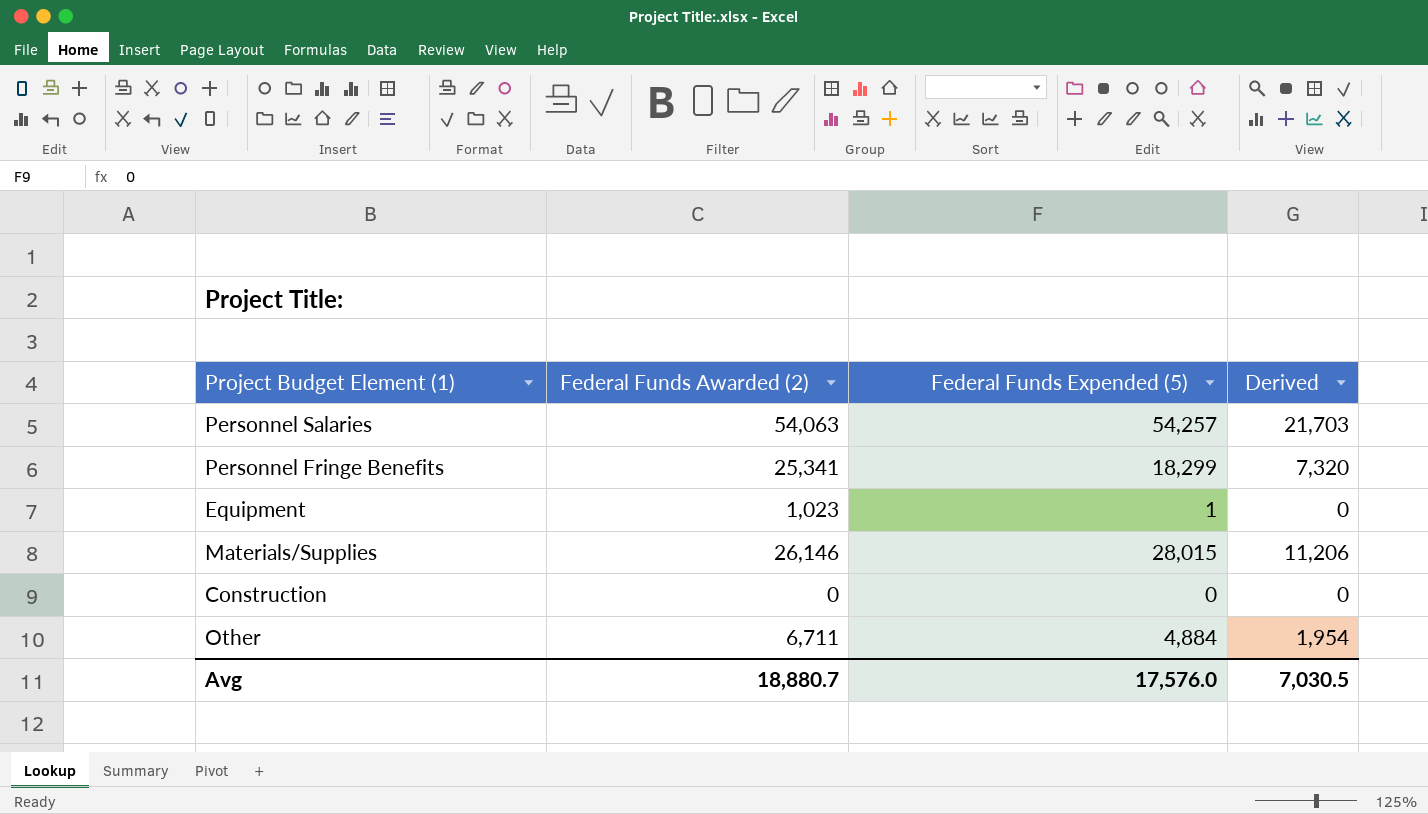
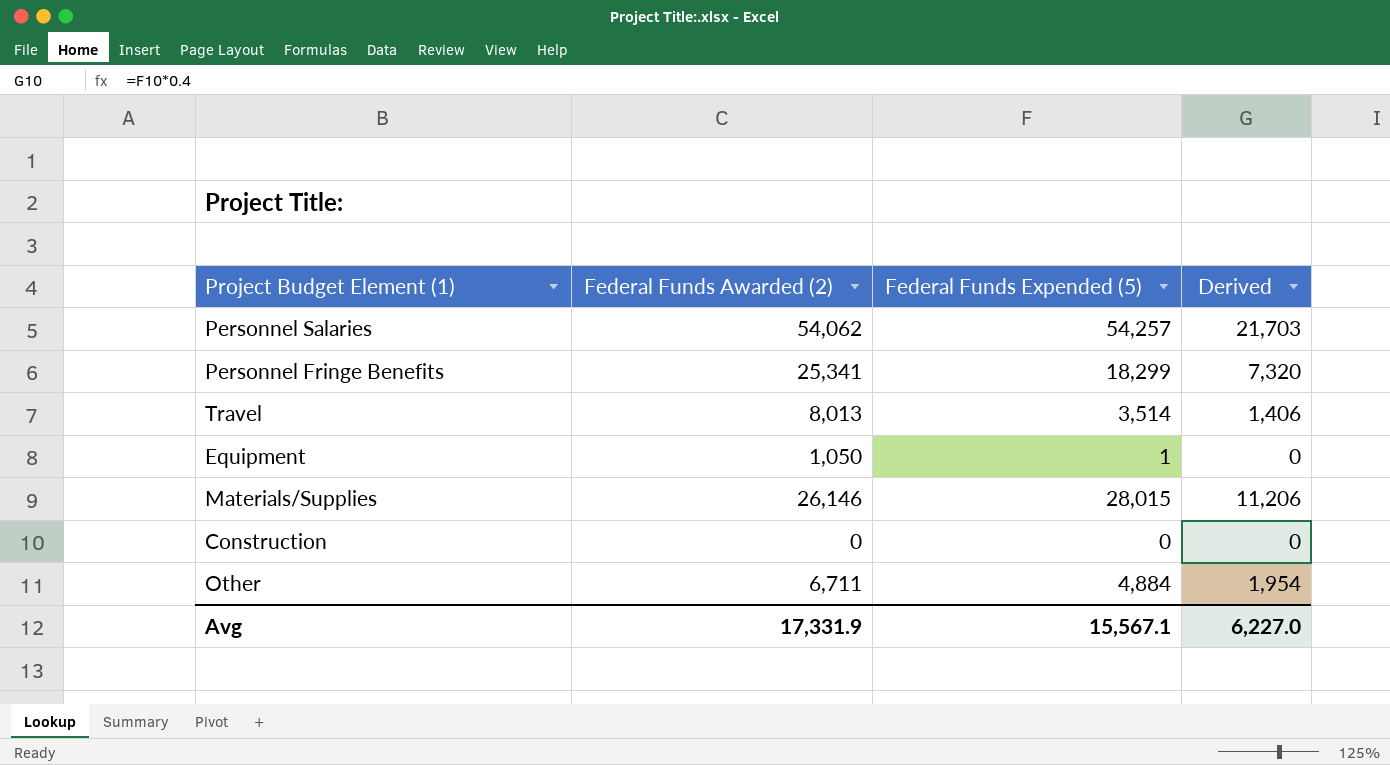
Personnel Salaries | Federal Funds Awarded (2): 54,063 -> 54,062
row Travel: none -> 8,013 | 3,514 | 1,406
Equipment | Federal Funds Awarded (2): 1,023 -> 1,050
Avg | Federal Funds Awarded (2): 18,880.7 -> 17,331.9
Avg | Federal Funds Expended (5): 17,576.0 -> 15,567.1
Avg | Derived: 7,030.5 -> 6,227.0

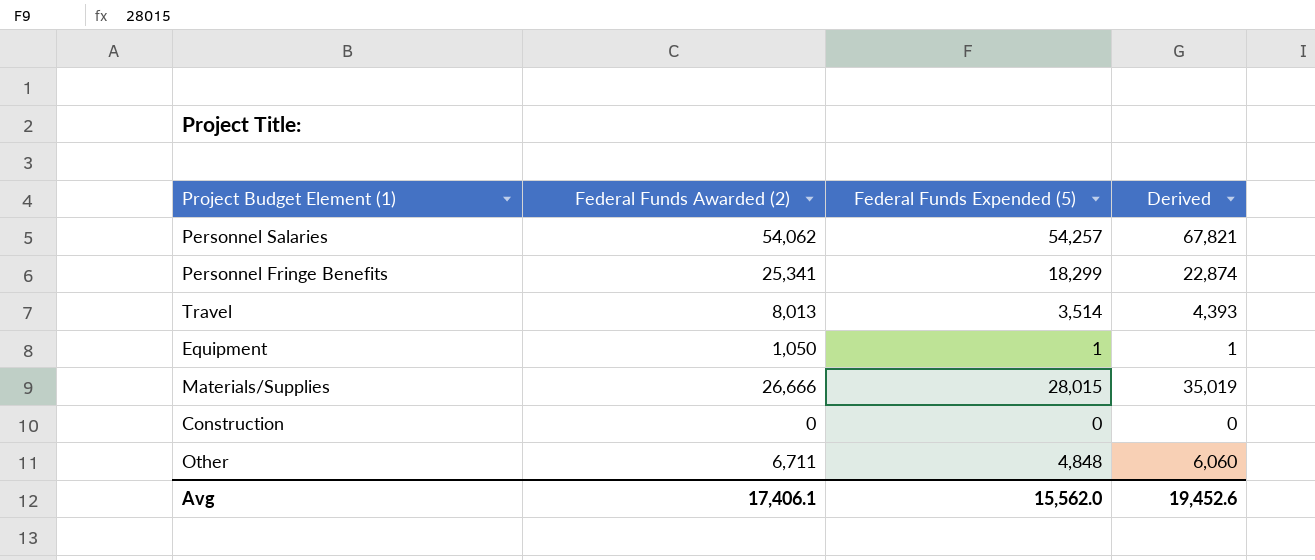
column Derived | formula: [Federal Funds Expended (5)] * 0.4 -> [Federal Funds Expended (5)] * 1.25
Materials/Supplies | Federal Funds Awarded (2): 26,146 -> 26,666
Other | Federal Funds Expended (5): 4,884 -> 4,848
Avg | Federal Funds Awarded (2): 17,331.9 -> 17,406.1
Avg | Federal Funds Expended (5): 15,567.1 -> 15,562.0
Avg | Derived: 6,227.0 -> 19,452.6

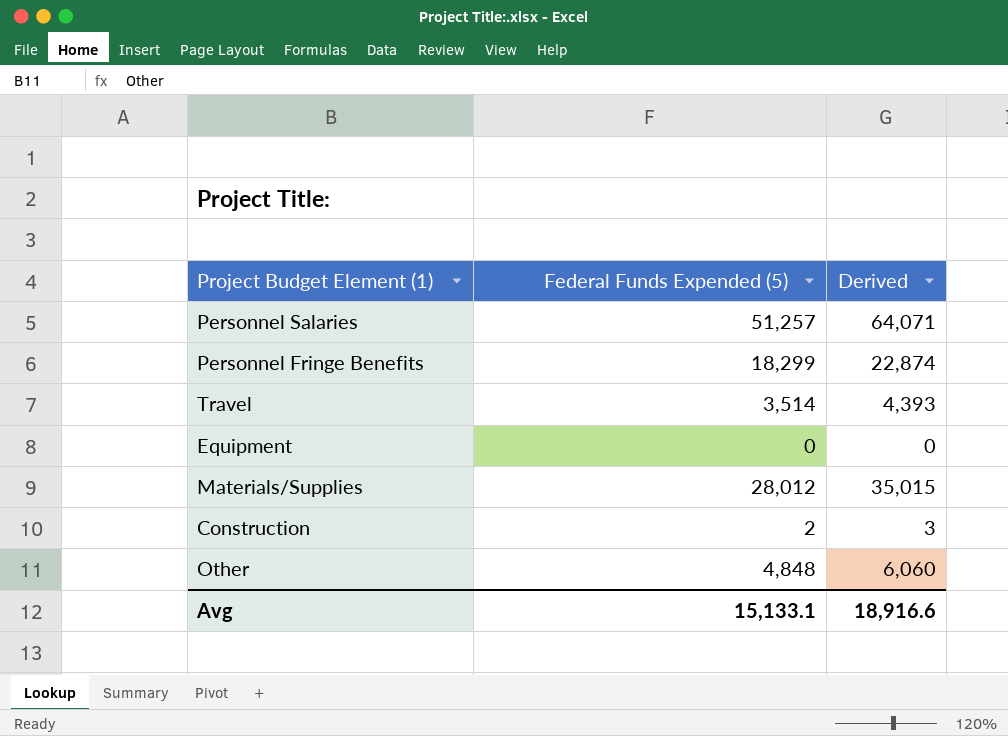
column Federal Funds Awarded (2) | position: 2 -> none
Personnel Salaries | Federal Funds Expended (5): 54,257 -> 51,257
Personnel Salaries | Derived: 67,821 -> 64,071
Equipment | Federal Funds Expended (5): 1 -> 0
Equipment | Derived: 1 -> 0
Materials/Supplies | Federal Funds Expended (5): 28,015 -> 28,012
Materials/Supplies | Derived: 35,019 -> 35,015
Construction | Federal Funds Expended (5): 0 -> 2
Construction | Derived: 0 -> 3
Avg | Federal Funds Expended (5): 15,562.0 -> 15,133.1
Avg | Derived: 19,452.6 -> 18,916.6

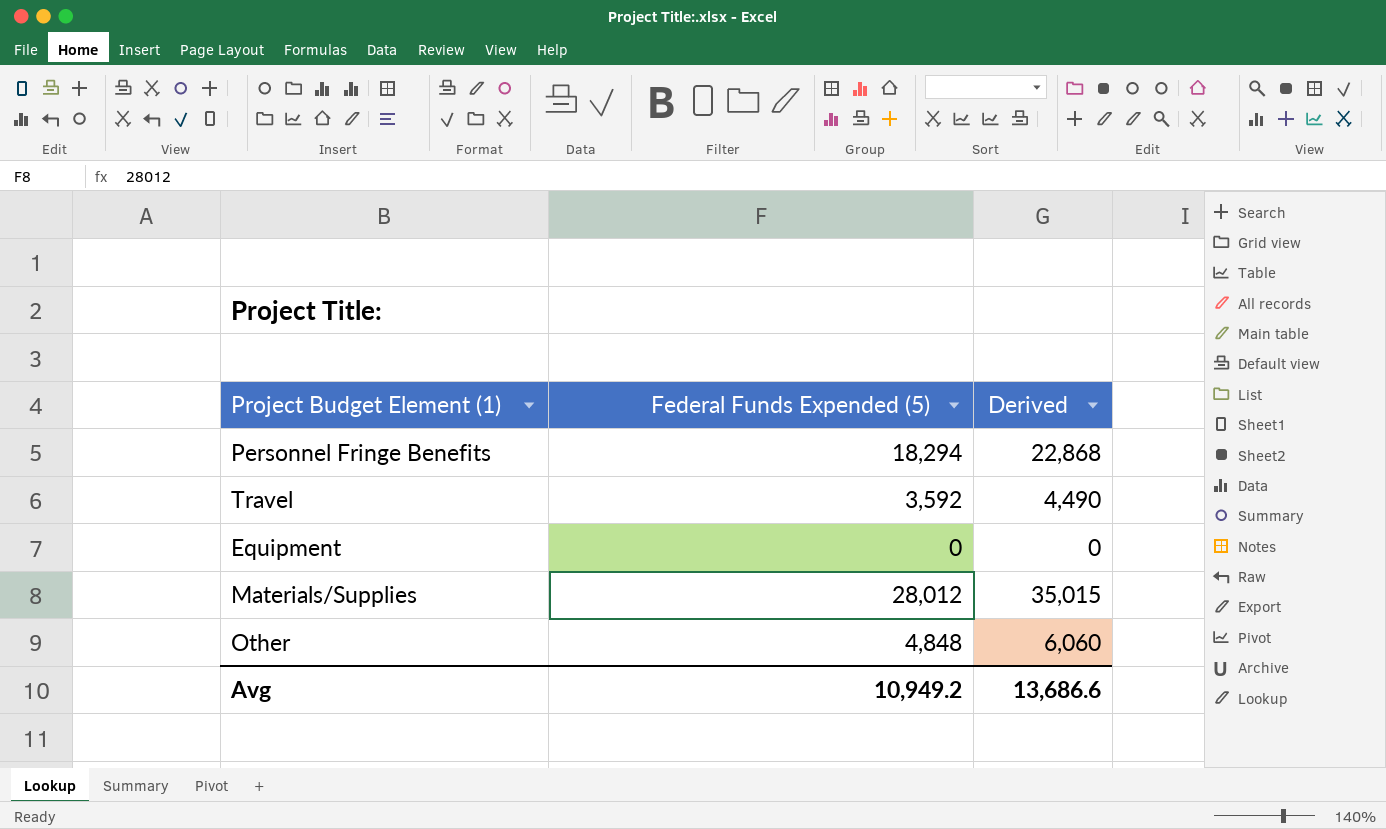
row Personnel Salaries: 51,257 | 64,071 -> none
row Construction: 2 | 3 -> none
Personnel Fringe Benefits | Federal Funds Expended (5): 18,299 -> 18,294
Personnel Fringe Benefits | Derived: 22,874 -> 22,868
Travel | Federal Funds Expended (5): 3,514 -> 3,592
Travel | Derived: 4,393 -> 4,490
Avg | Federal Funds Expended (5): 15,133.1 -> 10,949.2
Avg | Derived: 18,916.6 -> 13,686.6

